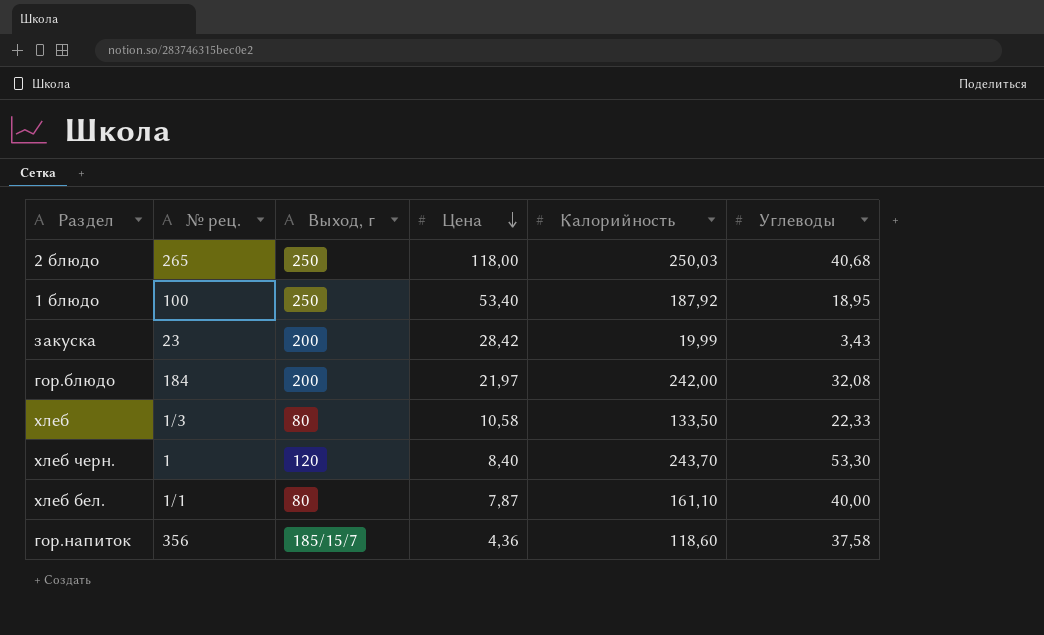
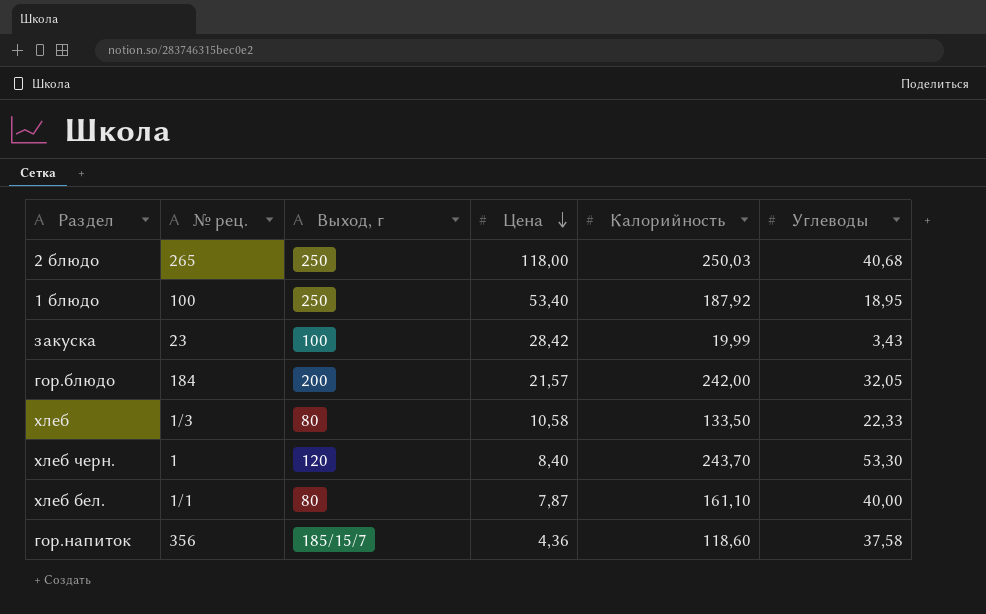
закуска | Выход, г: 200 -> 100
гор.блюдо | Цена: 21,97 -> 21,57
гор.блюдо | Углеводы: 32,08 -> 32,05

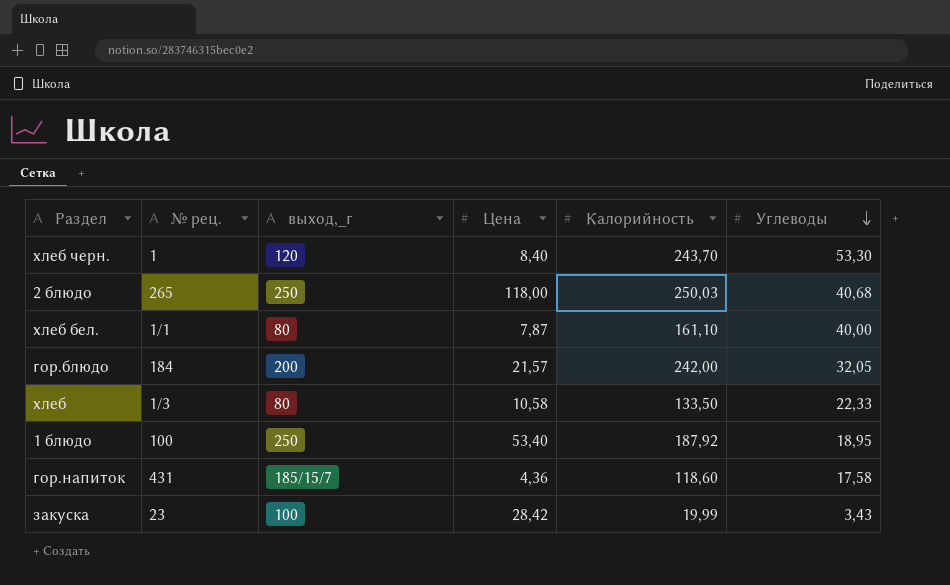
row order: Цена descending -> Углеводы descending
column name: Выход, г -> выход,_г
гор.напиток | № рец.: 356 -> 431
гор.напиток | Углеводы: 37,58 -> 17,58

